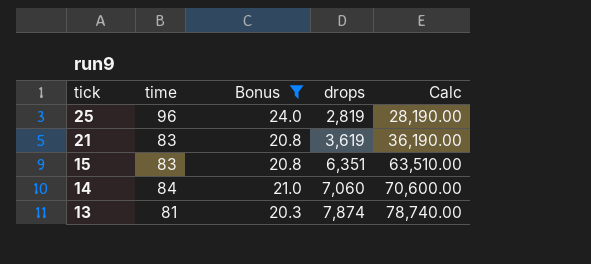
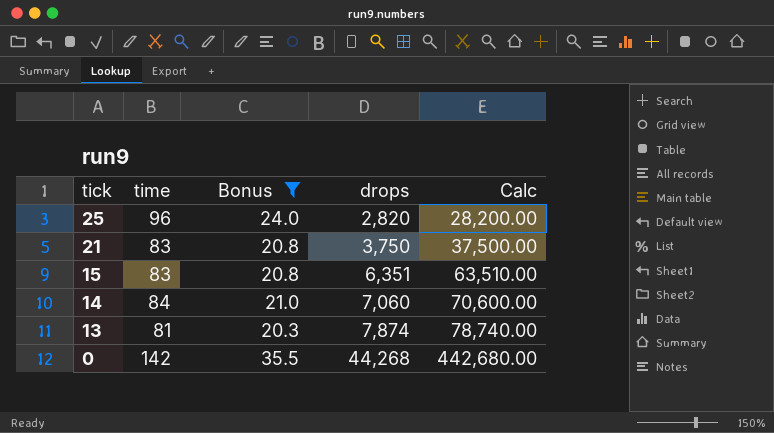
25 | drops: 2,819 -> 2,820
25 | Calc: 28,190.00 -> 28,200.00
21 | drops: 3,619 -> 3,750
21 | Calc: 36,190.00 -> 37,500.00
row 0: none -> 142 | 35.5 | 44,268 | 442,680.00

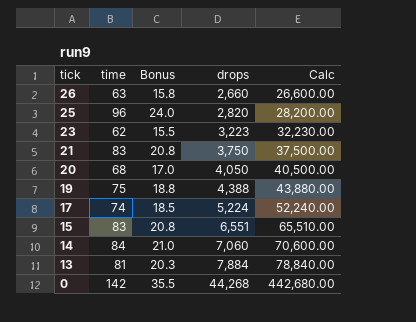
filter: Bonus >= 20.3 -> none
15 | drops: 6,351 -> 6,551
15 | Calc: 63,510.00 -> 65,510.00
13 | drops: 7,874 -> 7,884
13 | Calc: 78,740.00 -> 78,840.00

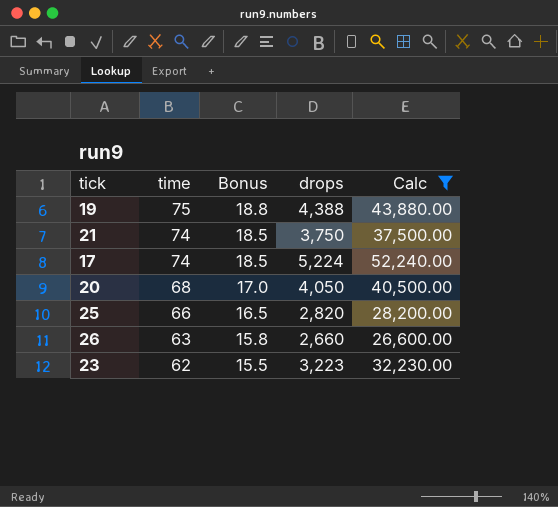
filter: none -> Calc <= 52,240.00
row order: tick descending -> time descending
21 | time: 83 -> 74
21 | Bonus: 20.8 -> 18.5
25 | time: 96 -> 66
25 | Bonus: 24.0 -> 16.5

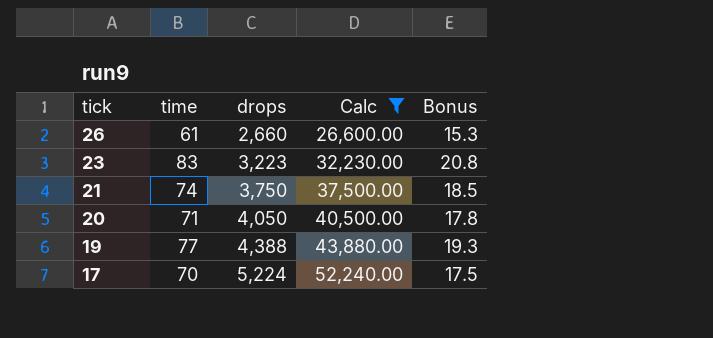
row order: time descending -> tick descending
column Bonus | position: 3 -> 5
row 25: 66 | 16.5 | 2,820 | 28,200.00 -> none
26 | time: 63 -> 61
26 | Bonus: 15.8 -> 15.3
23 | time: 62 -> 83
23 | Bonus: 15.5 -> 20.8
20 | time: 68 -> 71
20 | Bonus: 17.0 -> 17.8
19 | time: 75 -> 77
19 | Bonus: 18.8 -> 19.3
17 | time: 74 -> 70
17 | Bonus: 18.5 -> 17.5

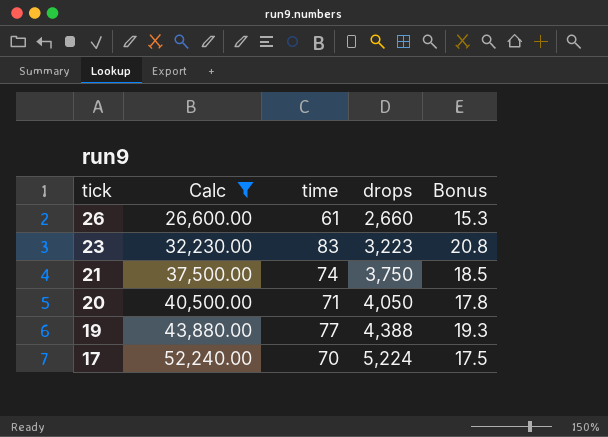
column Calc | position: 4 -> 2

